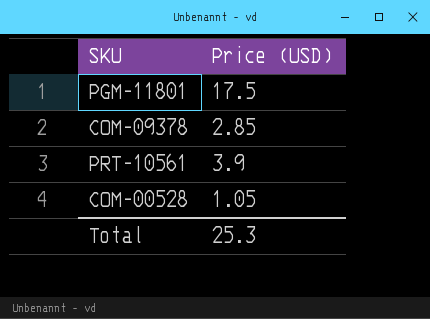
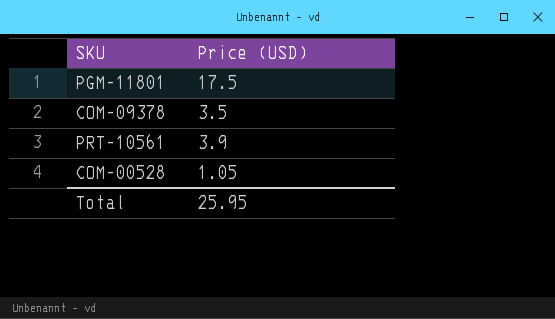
COM-09378 | Price (USD): 2.85 -> 3.5
Total | Price (USD): 25.3 -> 25.95

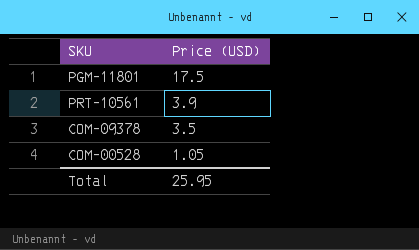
row order: none -> Price (USD) descending

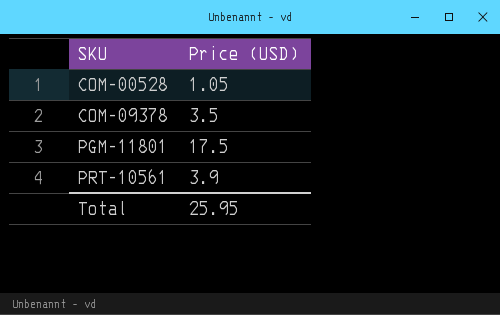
row order: Price (USD) descending -> SKU ascending

